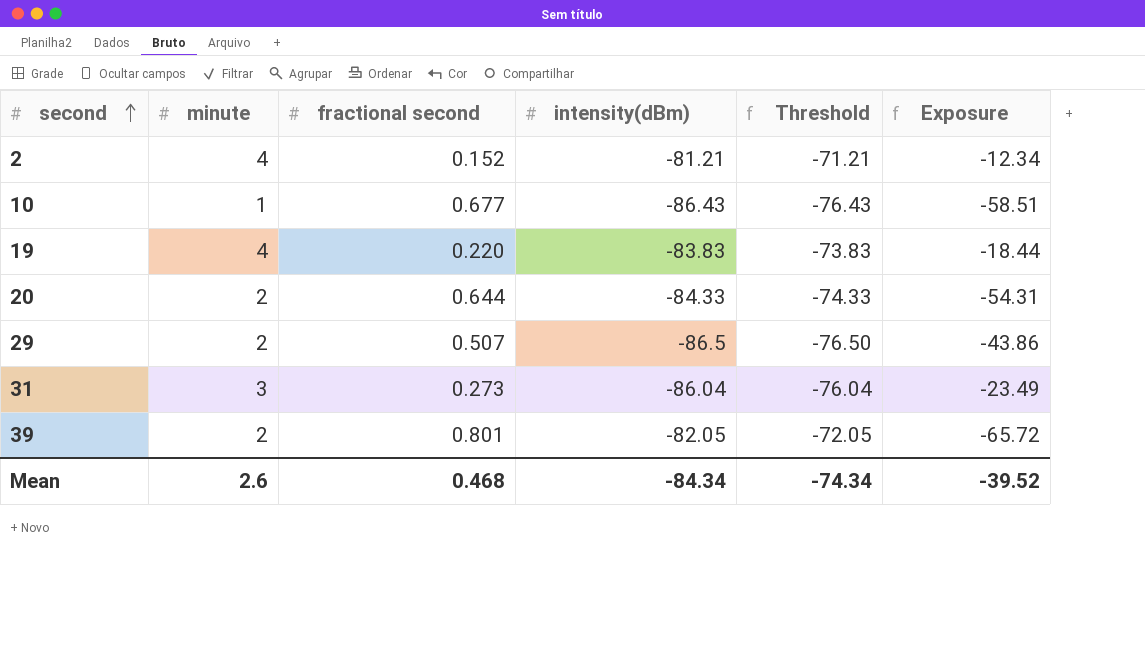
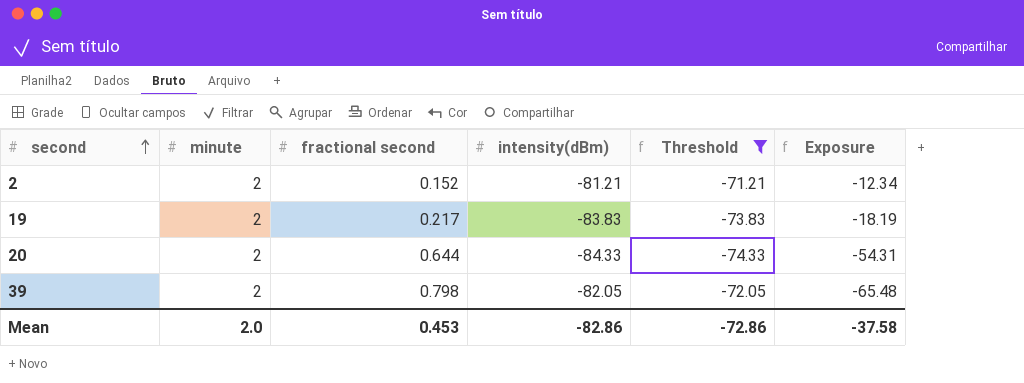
filter: none -> Threshold >= -74.33
2 | minute: 4 -> 2
19 | minute: 4 -> 2
19 | fractional second: 0.220 -> 0.217
19 | Exposure: -18.44 -> -18.19
39 | fractional second: 0.801 -> 0.798
39 | Exposure: -65.72 -> -65.48
Mean | minute: 2.6 -> 2.0
Mean | fractional second: 0.468 -> 0.453
Mean | intensity(dBm): -84.34 -> -82.86
Mean | Threshold: -74.34 -> -72.86
Mean | Exposure: -39.52 -> -37.58

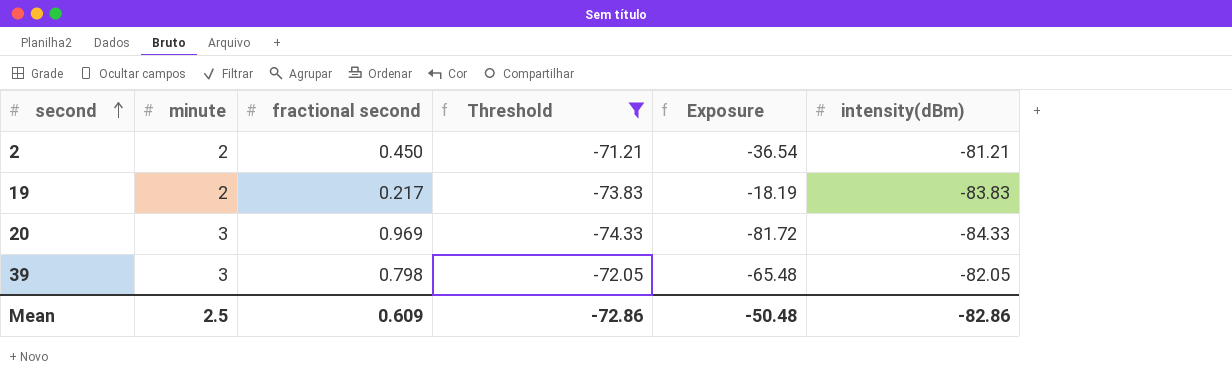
column intensity(dBm) | position: 4 -> 6
2 | fractional second: 0.152 -> 0.450
2 | Exposure: -12.34 -> -36.54
20 | minute: 2 -> 3
20 | fractional second: 0.644 -> 0.969
20 | Exposure: -54.31 -> -81.72
39 | minute: 2 -> 3
Mean | minute: 2.0 -> 2.5
Mean | fractional second: 0.453 -> 0.609
Mean | Exposure: -37.58 -> -50.48

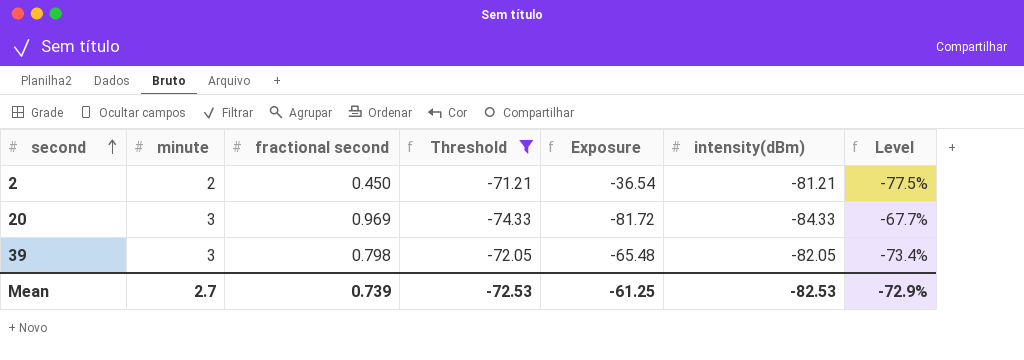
column Level | formula: none -> ([fractional second] - [minute]) / [minute]
row 19: 2 | 0.217 | -73.83 | -18.19 | -83.83 -> none
Mean | minute: 2.5 -> 2.7
Mean | fractional second: 0.609 -> 0.739
Mean | Threshold: -72.86 -> -72.53
Mean | Exposure: -50.48 -> -61.25
Mean | intensity(dBm): -82.86 -> -82.53

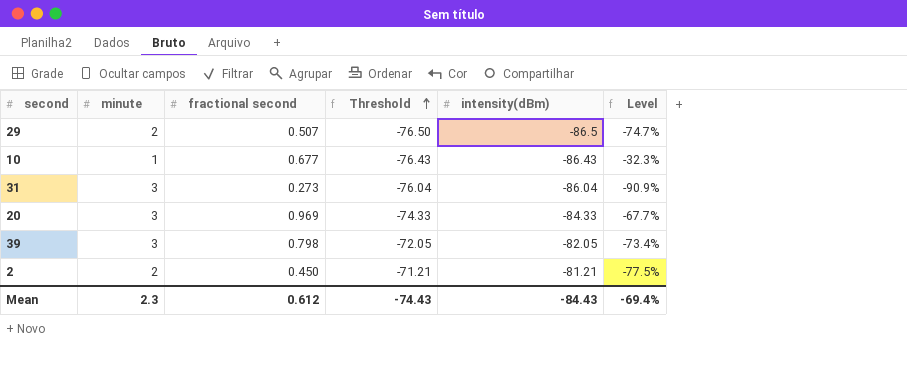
filter: Threshold >= -74.33 -> none
row order: second ascending -> Threshold ascending
column Exposure | formula: [fractional second] * [intensity(dBm)] -> none
Mean | minute: 2.7 -> 2.3
Mean | fractional second: 0.739 -> 0.612
Mean | Threshold: -72.53 -> -74.43
Mean | intensity(dBm): -82.53 -> -84.43
Mean | Level: -72.9% -> -69.4%

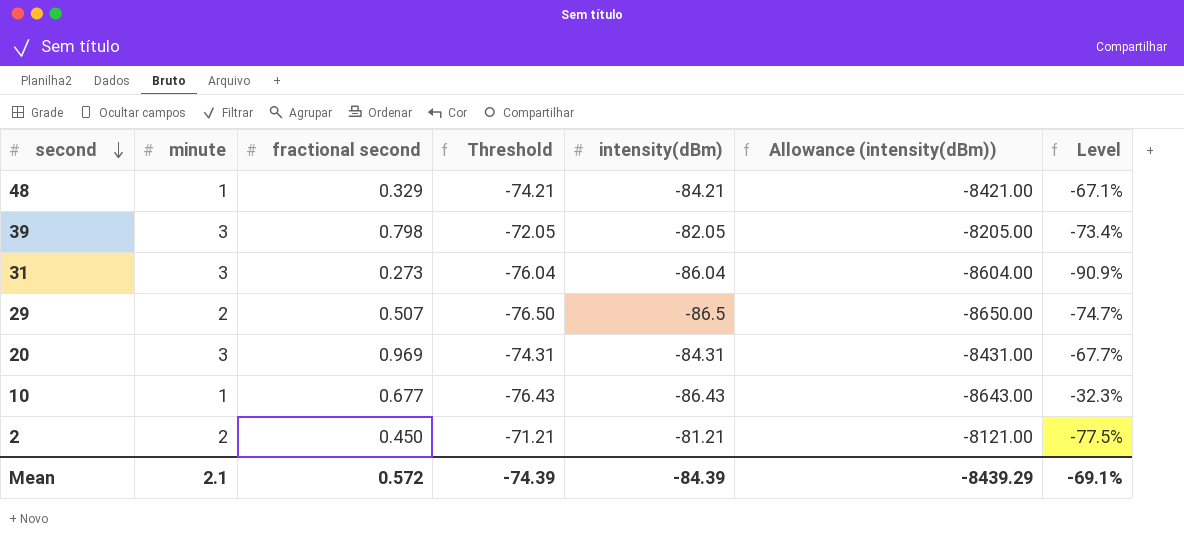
row order: Threshold ascending -> second descending
column Allowance (intensity(dBm)) | formula: none -> [intensity(dBm)] * 100
row 48: none -> 1 | 0.329 | -74.21 | -84.21 | -8421.00 | -67.1%
20 | Threshold: -74.33 -> -74.31
20 | intensity(dBm): -84.33 -> -84.31
Mean | minute: 2.3 -> 2.1
Mean | fractional second: 0.612 -> 0.572
Mean | Threshold: -74.43 -> -74.39
Mean | intensity(dBm): -84.43 -> -84.39
Mean | Level: -69.4% -> -69.1%

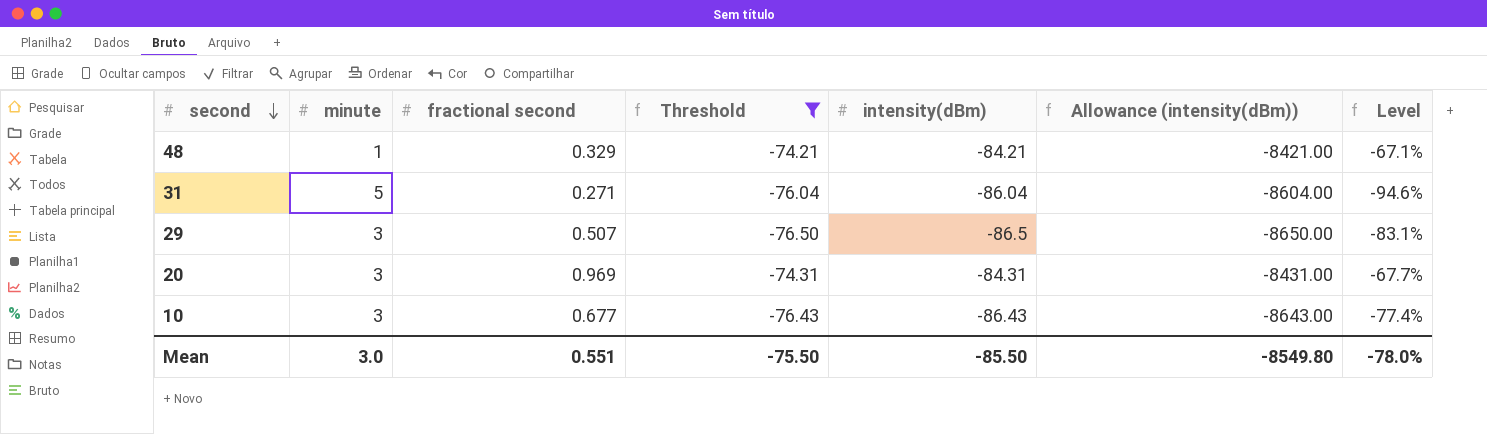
filter: none -> Threshold <= -74.21
31 | minute: 3 -> 5
31 | fractional second: 0.273 -> 0.271
31 | Level: -90.9% -> -94.6%
29 | minute: 2 -> 3
29 | Level: -74.7% -> -83.1%
10 | minute: 1 -> 3
10 | Level: -32.3% -> -77.4%
Mean | minute: 2.1 -> 3.0
Mean | fractional second: 0.572 -> 0.551
Mean | Threshold: -74.39 -> -75.50
Mean | intensity(dBm): -84.39 -> -85.50
Mean | Allowance (intensity(dBm)): -8439.29 -> -8549.80
Mean | Level: -69.1% -> -78.0%

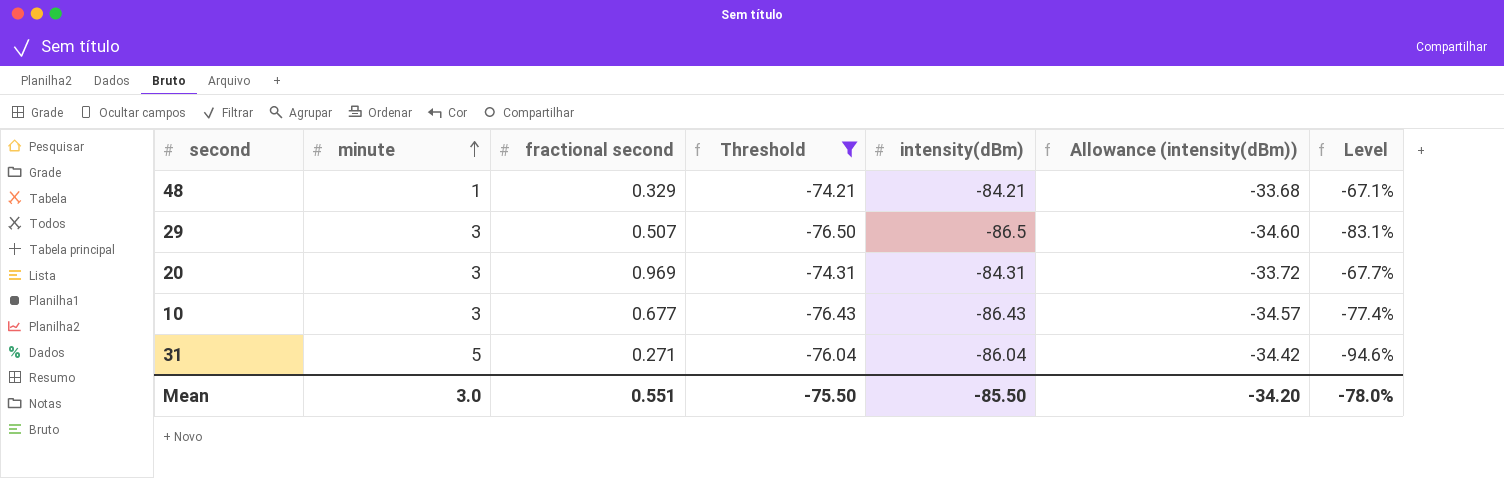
row order: second descending -> minute ascending
column Allowance (intensity(dBm)) | formula: [intensity(dBm)] * 100 -> [intensity(dBm)] * 0.4
Mean | Allowance (intensity(dBm)): -8549.80 -> -34.20

